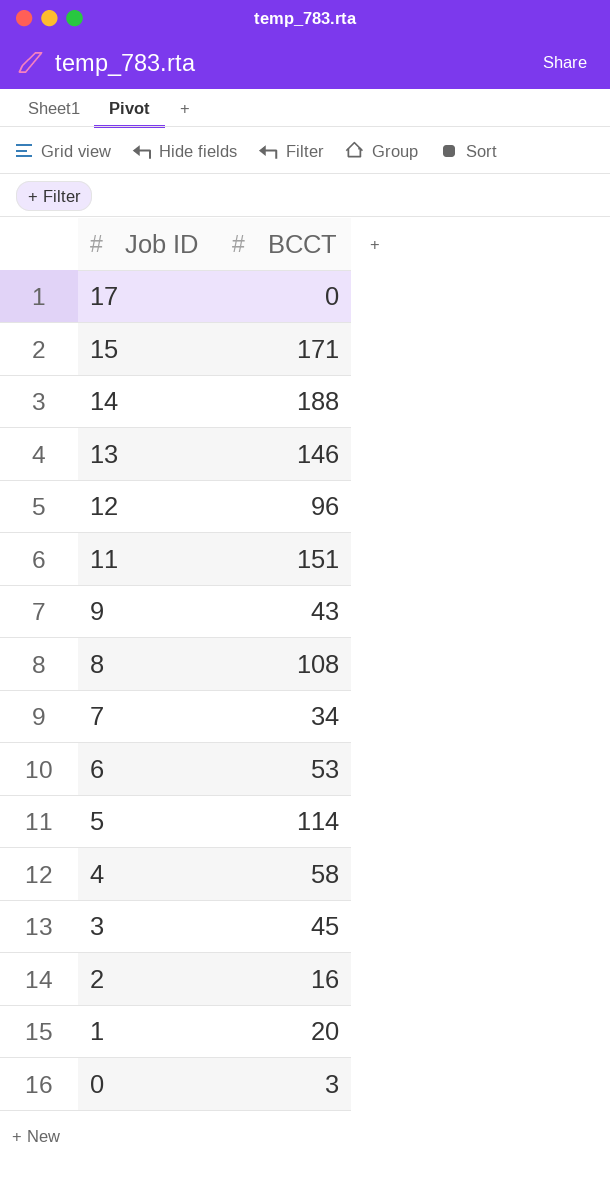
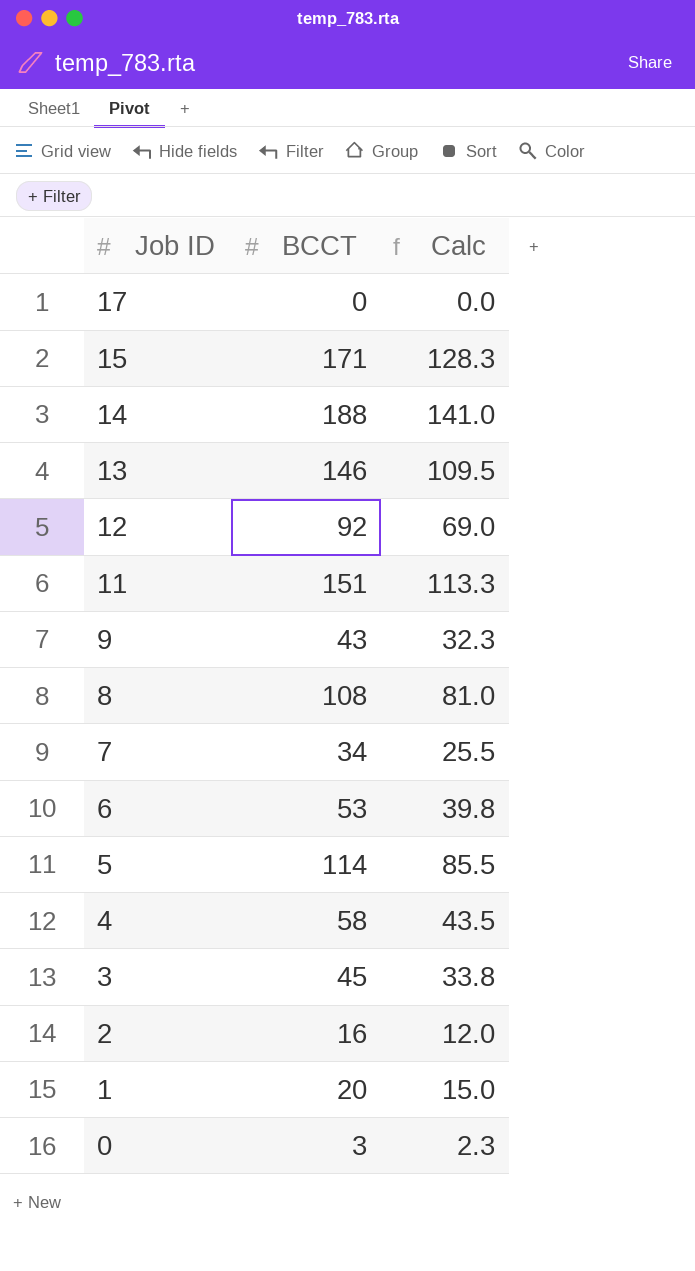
column Calc | formula: none -> [BCCT] * 0.75
12 | BCCT: 96 -> 92

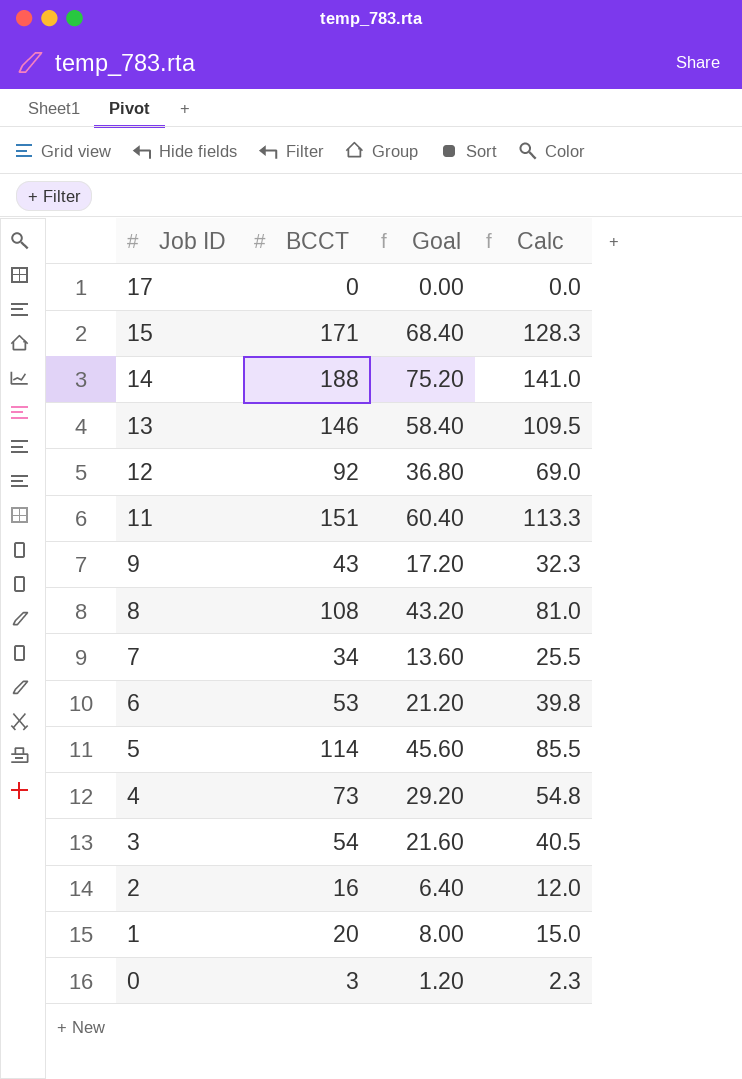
column Goal | formula: none -> [BCCT] * 0.4
4 | BCCT: 58 -> 73
4 | Calc: 43.5 -> 54.8
3 | BCCT: 45 -> 54
3 | Calc: 33.8 -> 40.5

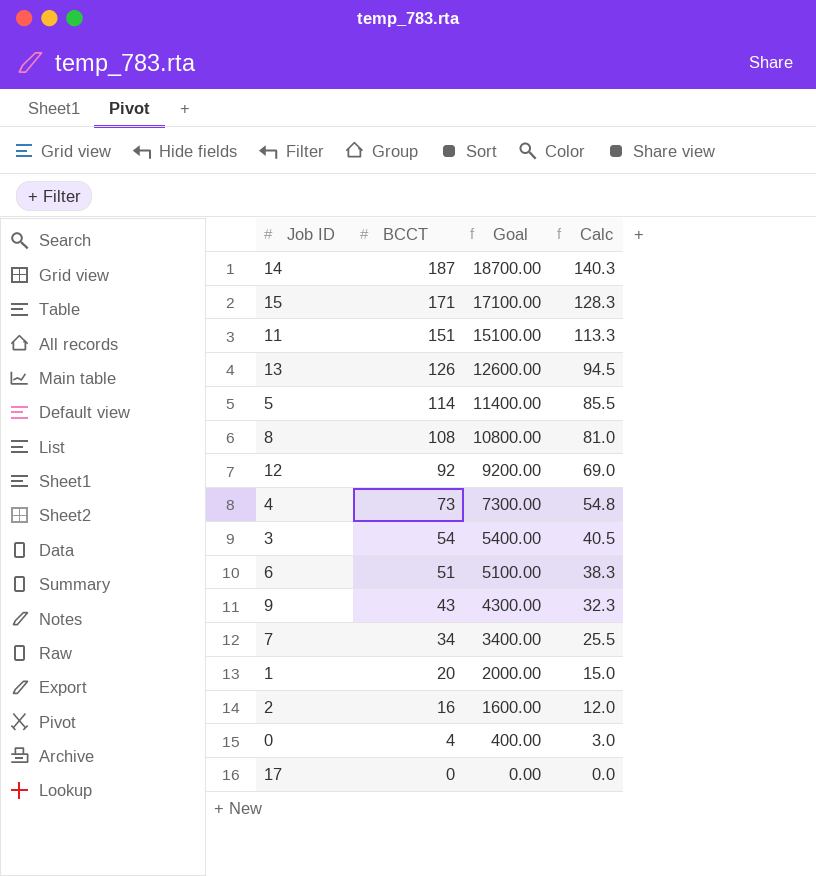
row order: Job ID descending -> BCCT descending
column Goal | formula: [BCCT] * 0.4 -> [BCCT] * 100
14 | BCCT: 188 -> 187
14 | Calc: 141.0 -> 140.3
13 | BCCT: 146 -> 126
13 | Calc: 109.5 -> 94.5
6 | BCCT: 53 -> 51
6 | Calc: 39.8 -> 38.3
0 | BCCT: 3 -> 4
0 | Calc: 2.3 -> 3.0

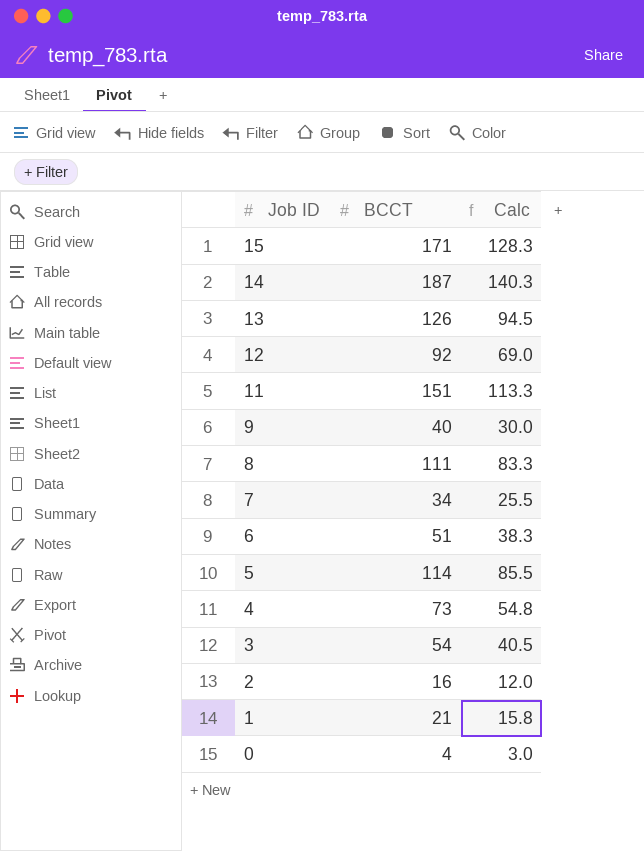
row order: BCCT descending -> Job ID descending
column Goal | formula: [BCCT] * 100 -> none
row 17: 0 | 0.00 | 0.0 -> none
9 | BCCT: 43 -> 40
9 | Calc: 32.3 -> 30.0
8 | BCCT: 108 -> 111
8 | Calc: 81.0 -> 83.3
1 | BCCT: 20 -> 21
1 | Calc: 15.0 -> 15.8

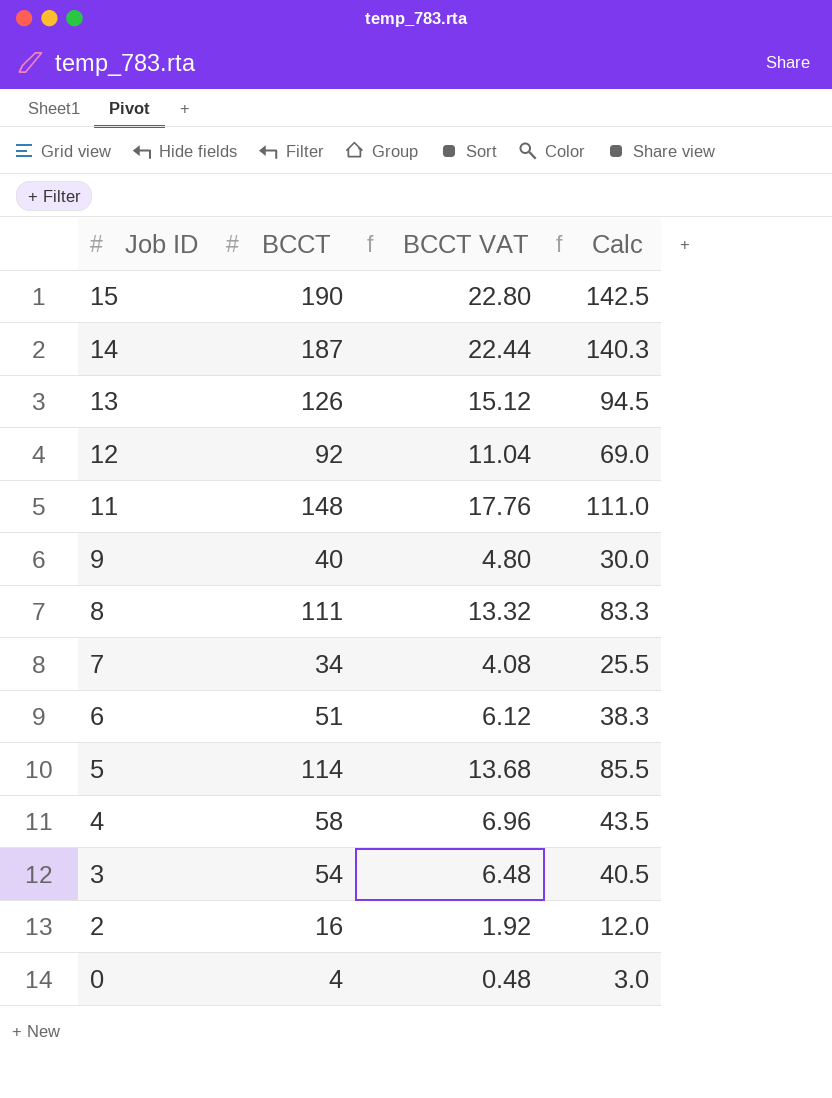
column BCCT VAT | formula: none -> [BCCT] * 0.12
row 1: 21 | 15.8 -> none
15 | BCCT: 171 -> 190
15 | Calc: 128.3 -> 142.5
11 | BCCT: 151 -> 148
11 | Calc: 113.3 -> 111.0
4 | BCCT: 73 -> 58
4 | Calc: 54.8 -> 43.5

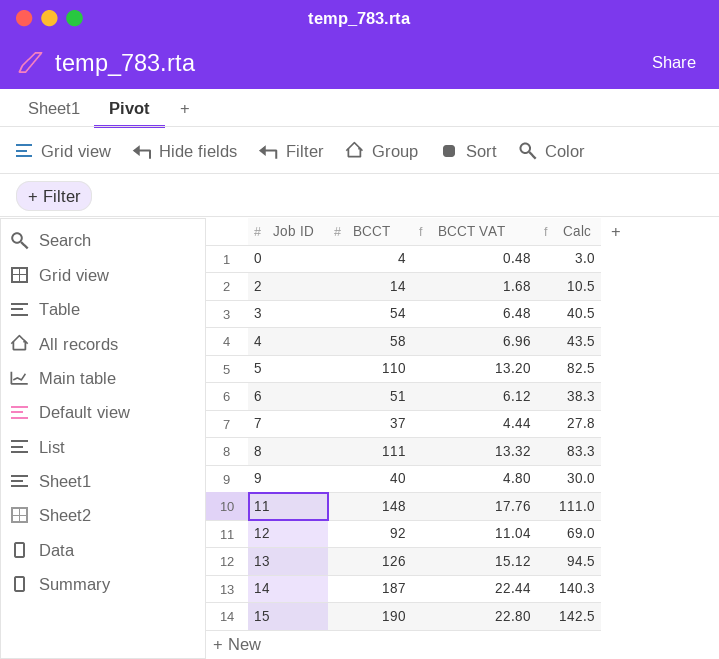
row order: Job ID descending -> Job ID ascending
2 | BCCT: 16 -> 14
2 | BCCT VAT: 1.92 -> 1.68
2 | Calc: 12.0 -> 10.5
5 | BCCT: 114 -> 110
5 | BCCT VAT: 13.68 -> 13.20
5 | Calc: 85.5 -> 82.5
7 | BCCT: 34 -> 37
7 | BCCT VAT: 4.08 -> 4.44
7 | Calc: 25.5 -> 27.8

